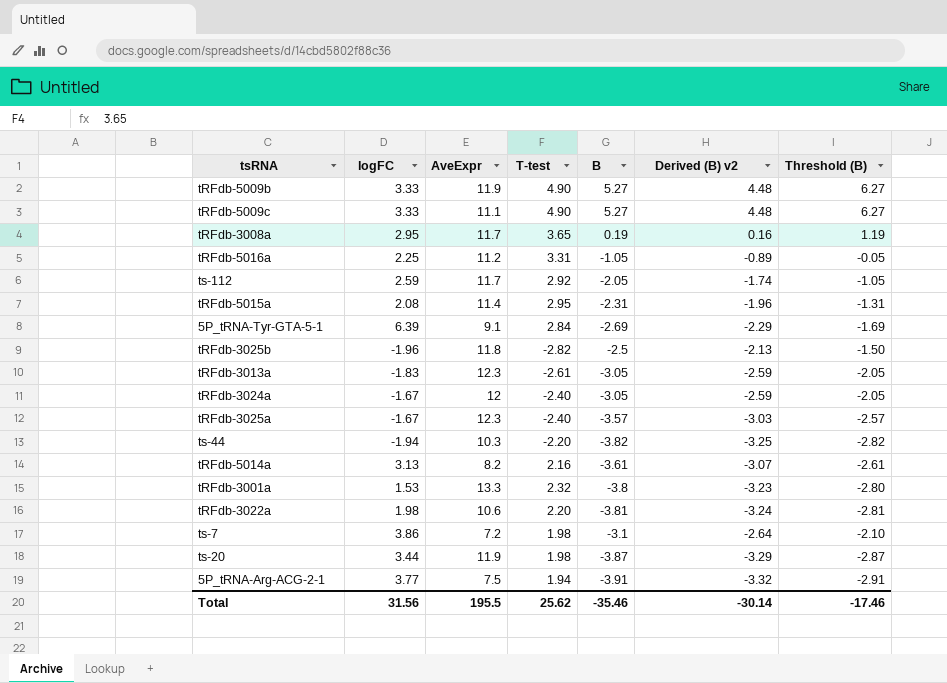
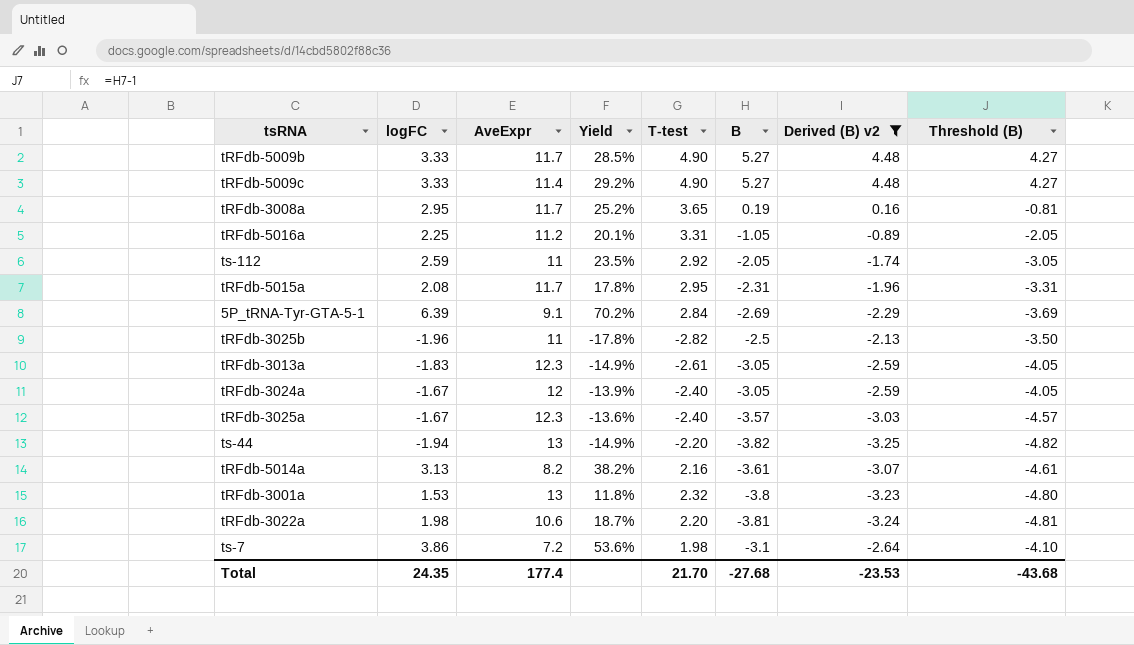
filter: none -> Derived (B) v2 >= -3.25
column Yield | formula: none -> [logFC] / [AveExpr]
column Threshold (B) | formula: [B] + 1 -> [B] - 1
tRFdb-5009b | AveExpr: 11.9 -> 11.7
tRFdb-5009c | AveExpr: 11.1 -> 11.4
ts-112 | AveExpr: 11.7 -> 11
tRFdb-5015a | AveExpr: 11.4 -> 11.7
tRFdb-3025b | AveExpr: 11.8 -> 11
ts-44 | AveExpr: 10.3 -> 13
tRFdb-3001a | AveExpr: 13.3 -> 13
Total | logFC: 31.56 -> 24.35
Total | AveExpr: 195.5 -> 177.4
Total | T-test: 25.62 -> 21.70
Total | B: -35.46 -> -27.68
Total | Derived (B) v2: -30.14 -> -23.53
Total | Threshold (B): -17.46 -> -43.68

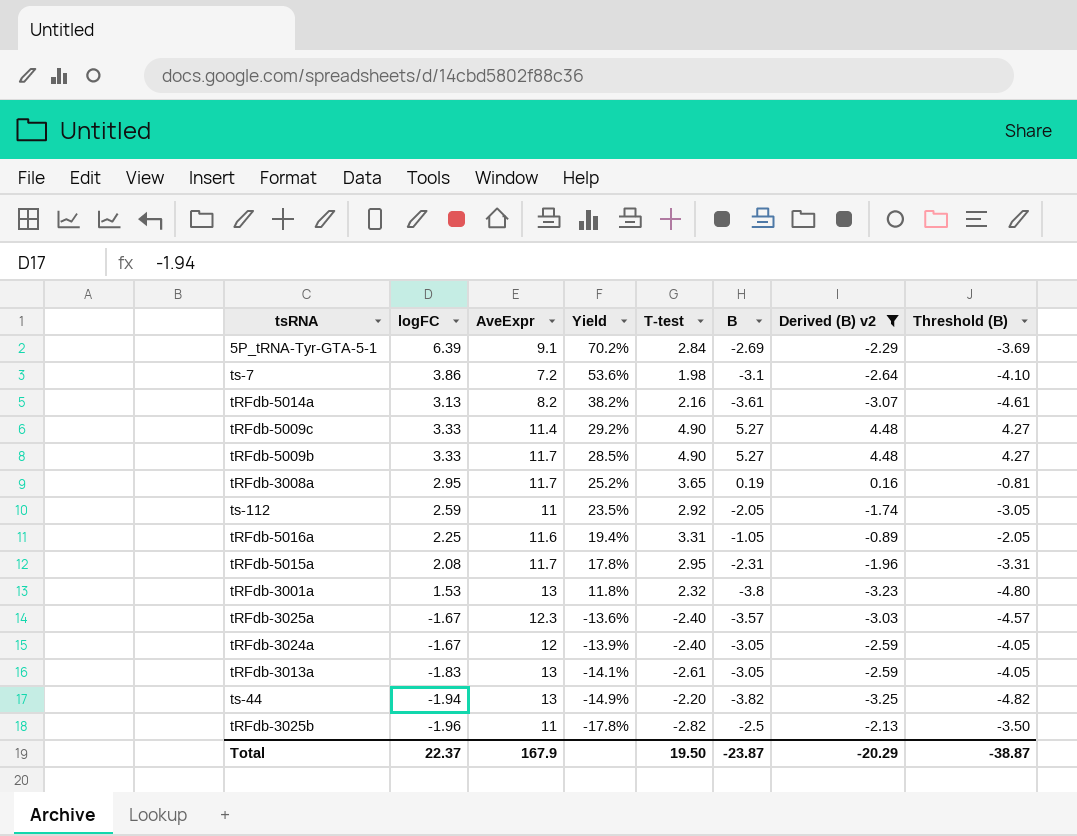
row order: none -> Yield descending
row tRFdb-3022a: 1.98 | 10.6 | 18.7% | 2.20 | -3.81 | -3.24 | -4.81 -> none
tRFdb-5016a | AveExpr: 11.2 -> 11.6
tRFdb-5016a | Yield: 20.1% -> 19.4%
tRFdb-3013a | AveExpr: 12.3 -> 13
tRFdb-3013a | Yield: -14.9% -> -14.1%
Total | logFC: 24.35 -> 22.37
Total | AveExpr: 177.4 -> 167.9
Total | T-test: 21.70 -> 19.50
Total | B: -27.68 -> -23.87
Total | Derived (B) v2: -23.53 -> -20.29
Total | Threshold (B): -43.68 -> -38.87

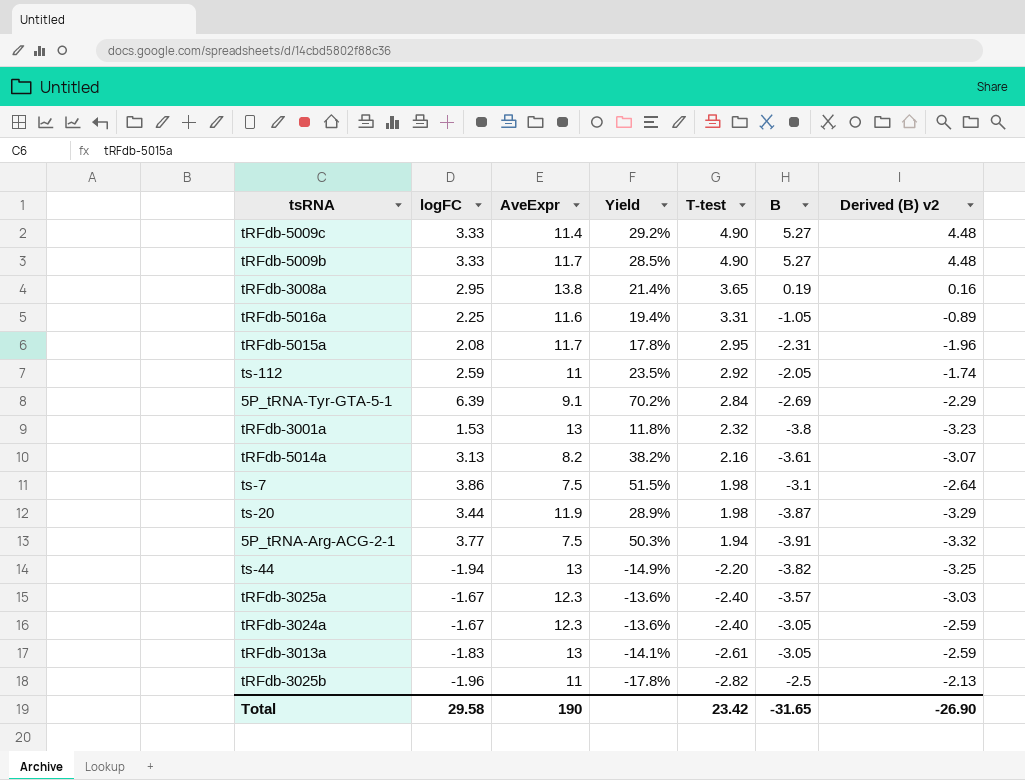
filter: Derived (B) v2 >= -3.25 -> none
row order: Yield descending -> T-test descending
column Threshold (B) | formula: [B] - 1 -> none
tRFdb-3008a | AveExpr: 11.7 -> 13.8
tRFdb-3008a | Yield: 25.2% -> 21.4%
ts-7 | AveExpr: 7.2 -> 7.5
ts-7 | Yield: 53.6% -> 51.5%
tRFdb-3024a | AveExpr: 12 -> 12.3
tRFdb-3024a | Yield: -13.9% -> -13.6%
Total | logFC: 22.37 -> 29.58
Total | AveExpr: 167.9 -> 190
Total | T-test: 19.50 -> 23.42
Total | B: -23.87 -> -31.65
Total | Derived (B) v2: -20.29 -> -26.90

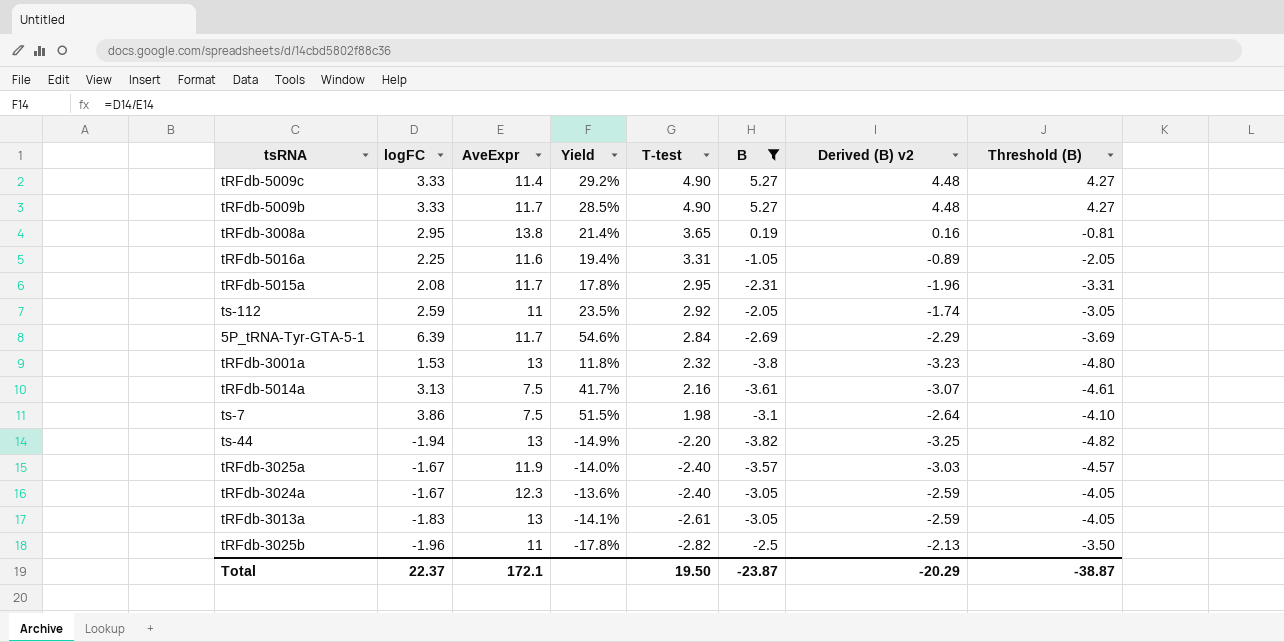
filter: none -> B >= -3.82
column Threshold (B) | formula: none -> [B] - 1
5P_tRNA-Tyr-GTA-5-1 | AveExpr: 9.1 -> 11.7
5P_tRNA-Tyr-GTA-5-1 | Yield: 70.2% -> 54.6%
tRFdb-5014a | AveExpr: 8.2 -> 7.5
tRFdb-5014a | Yield: 38.2% -> 41.7%
tRFdb-3025a | AveExpr: 12.3 -> 11.9
tRFdb-3025a | Yield: -13.6% -> -14.0%
Total | logFC: 29.58 -> 22.37
Total | AveExpr: 190 -> 172.1
Total | T-test: 23.42 -> 19.50
Total | B: -31.65 -> -23.87
Total | Derived (B) v2: -26.90 -> -20.29

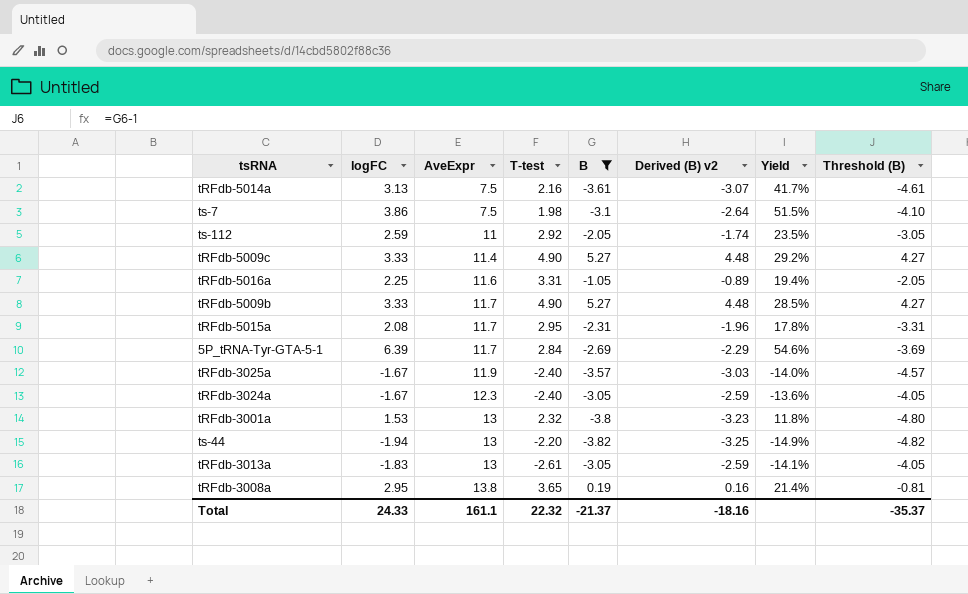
row order: T-test descending -> AveExpr ascending
column Yield | position: 4 -> 7
row tRFdb-3025b: -1.96 | 11 | -17.8% | -2.82 | -2.5 | -2.13 | -3.50 -> none
Total | logFC: 22.37 -> 24.33
Total | AveExpr: 172.1 -> 161.1
Total | T-test: 19.50 -> 22.32
Total | B: -23.87 -> -21.37
Total | Derived (B) v2: -20.29 -> -18.16
Total | Threshold (B): -38.87 -> -35.37

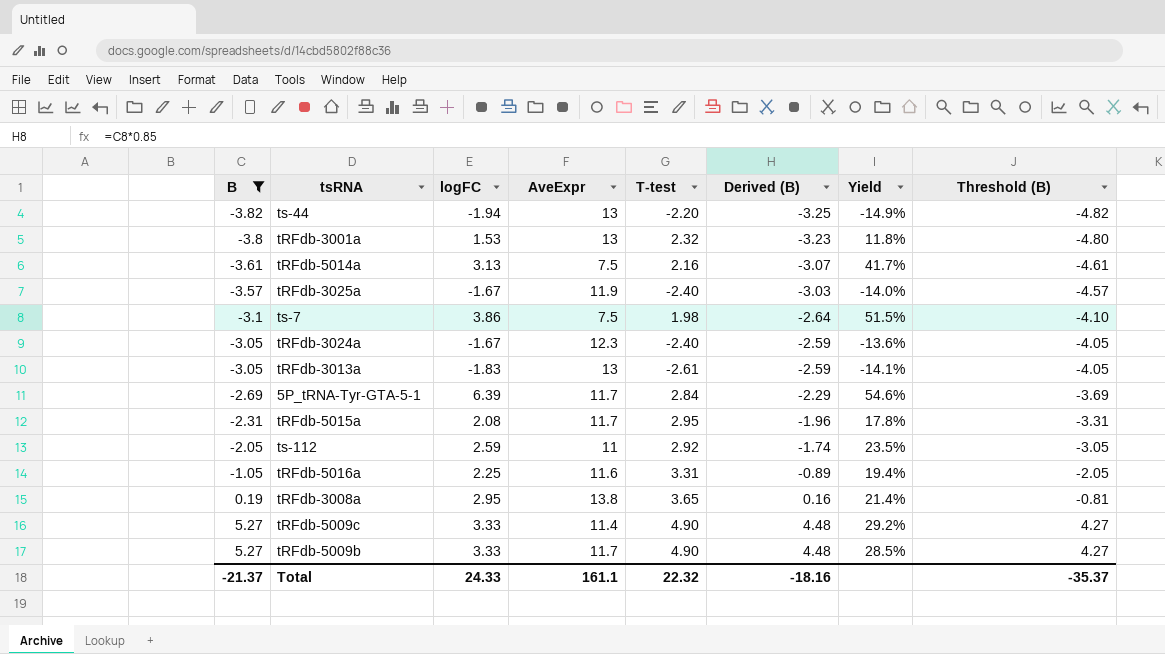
row order: AveExpr ascending -> B ascending
column B | position: 5 -> 1
column name: Derived (B) v2 -> Derived (B)

